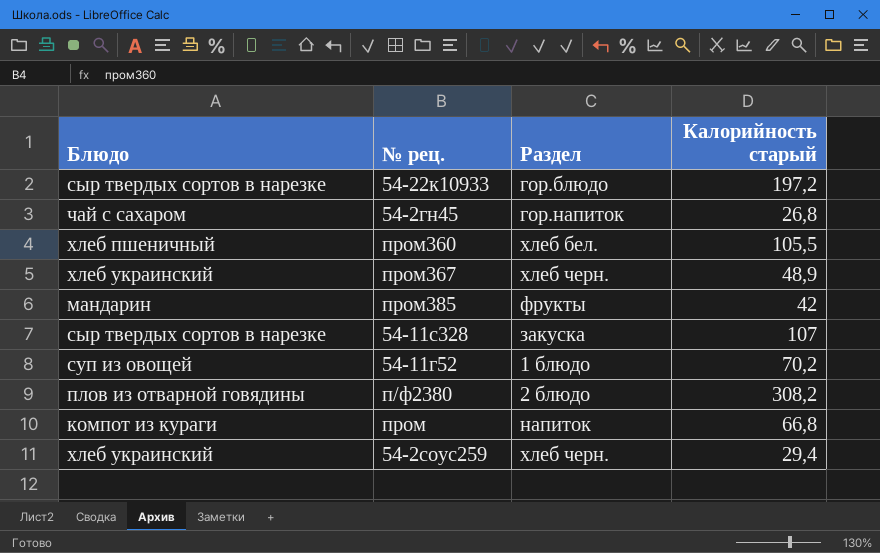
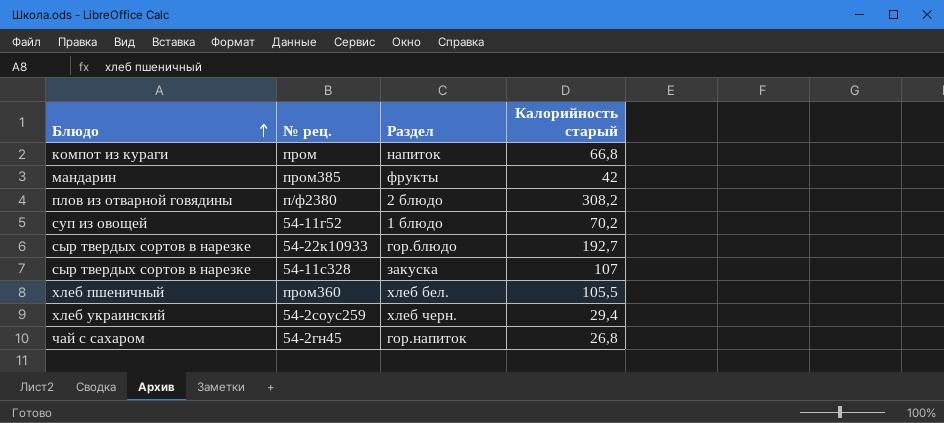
row order: none -> Блюдо ascending
row пром367: хлеб украинский | хлеб черн. | 48,9 -> none
54-22к10933 | Калорийность старый: 197,2 -> 192,7

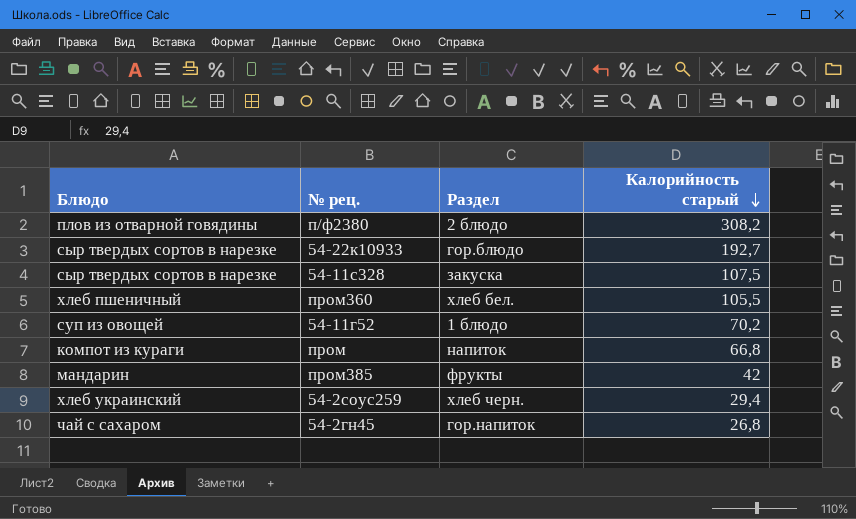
row order: Блюдо ascending -> Калорийность старый descending
54-11с328 | Калорийность старый: 107 -> 107,5

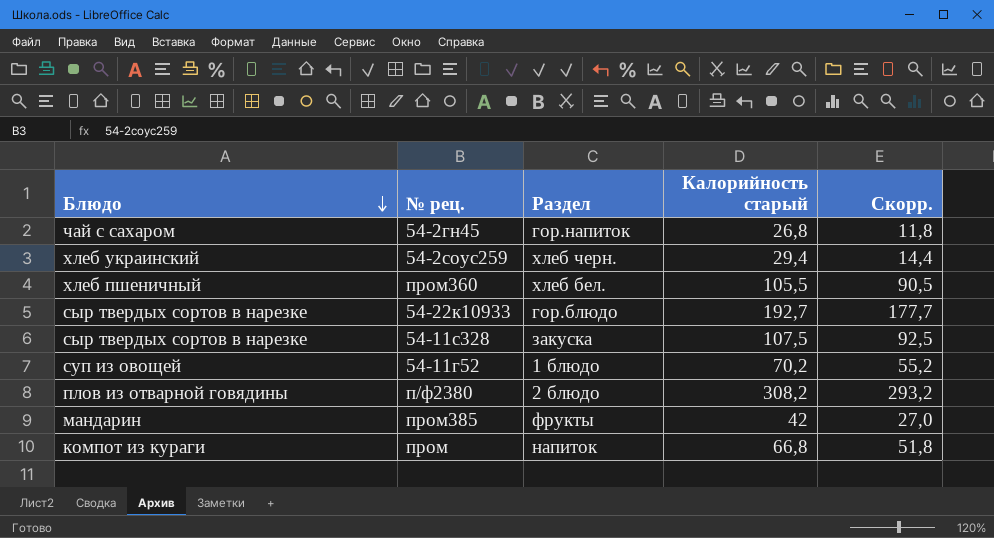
row order: Калорийность старый descending -> Блюдо descending
column Скорр. | formula: none -> [Калорийность старый] - 15

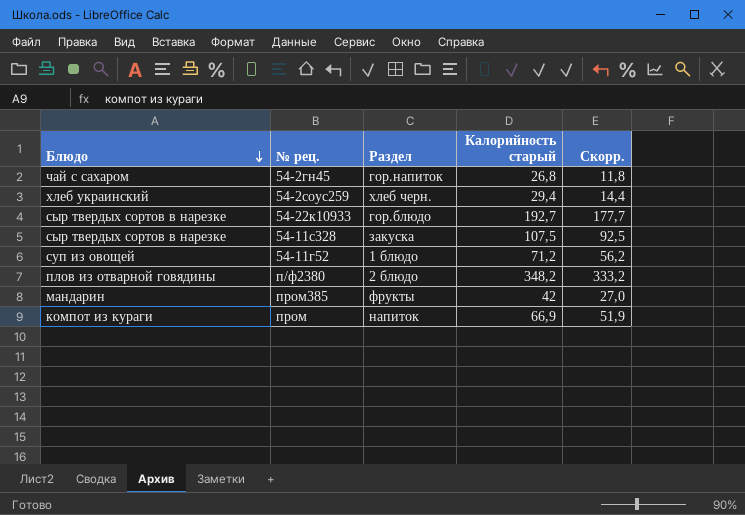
row пром360: хлеб пшеничный | хлеб бел. | 105,5 | 90,5 -> none
54-11г52 | Калорийность старый: 70,2 -> 71,2
54-11г52 | Скорр.: 55,2 -> 56,2
п/ф2380 | Калорийность старый: 308,2 -> 348,2
п/ф2380 | Скорр.: 293,2 -> 333,2
пром | Калорийность старый: 66,8 -> 66,9
пром | Скорр.: 51,8 -> 51,9

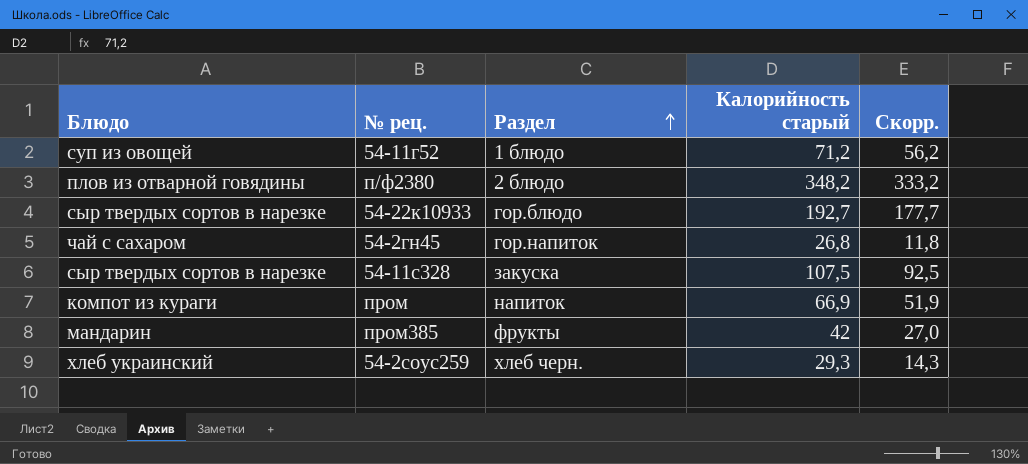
row order: Блюдо descending -> Раздел ascending
54-2соус259 | Калорийность старый: 29,4 -> 29,3
54-2соус259 | Скорр.: 14,4 -> 14,3

